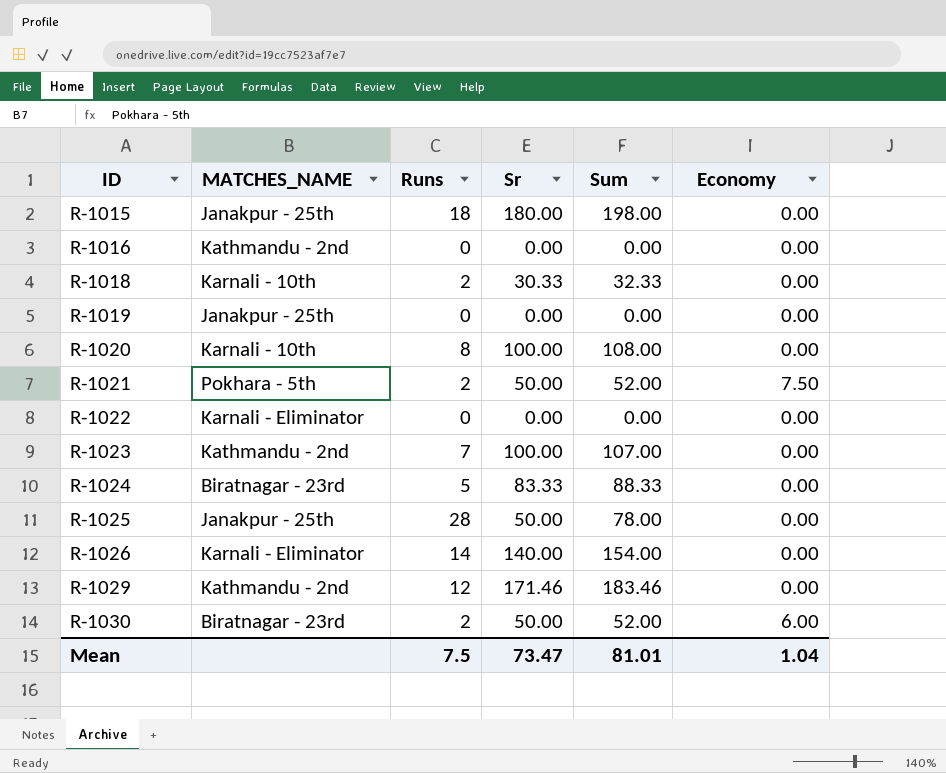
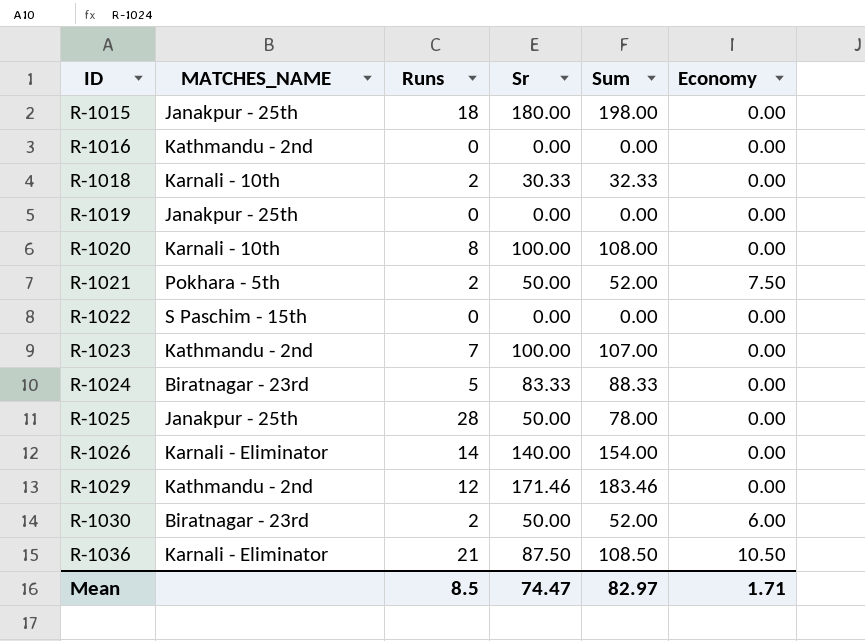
R-1022 | MATCHES_NAME: Karnali - Eliminator -> S Paschim - 15th
row R-1036: none -> Karnali - Eliminator | 21 | 87.50 | 108.50 | 10.50
Mean | Runs: 7.5 -> 8.5
Mean | Sr: 73.47 -> 74.47
Mean | Sum: 81.01 -> 82.97
Mean | Economy: 1.04 -> 1.71

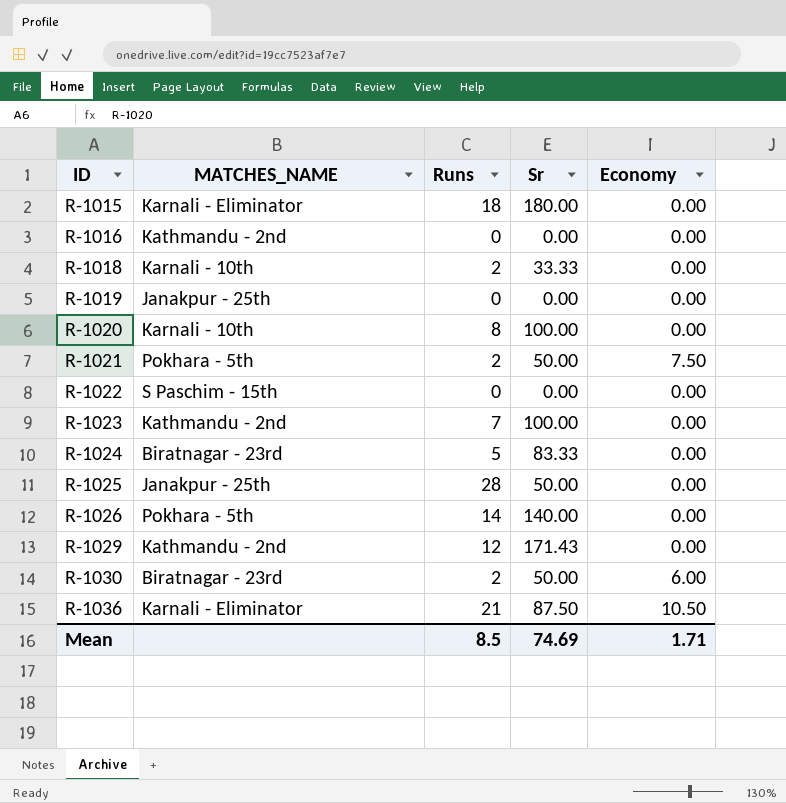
column Sum | formula: [Runs] + [Sr] -> none
R-1015 | MATCHES_NAME: Janakpur - 25th -> Karnali - Eliminator
R-1018 | Sr: 30.33 -> 33.33
R-1026 | MATCHES_NAME: Karnali - Eliminator -> Pokhara - 5th
R-1029 | Sr: 171.46 -> 171.43
Mean | Sr: 74.47 -> 74.69

